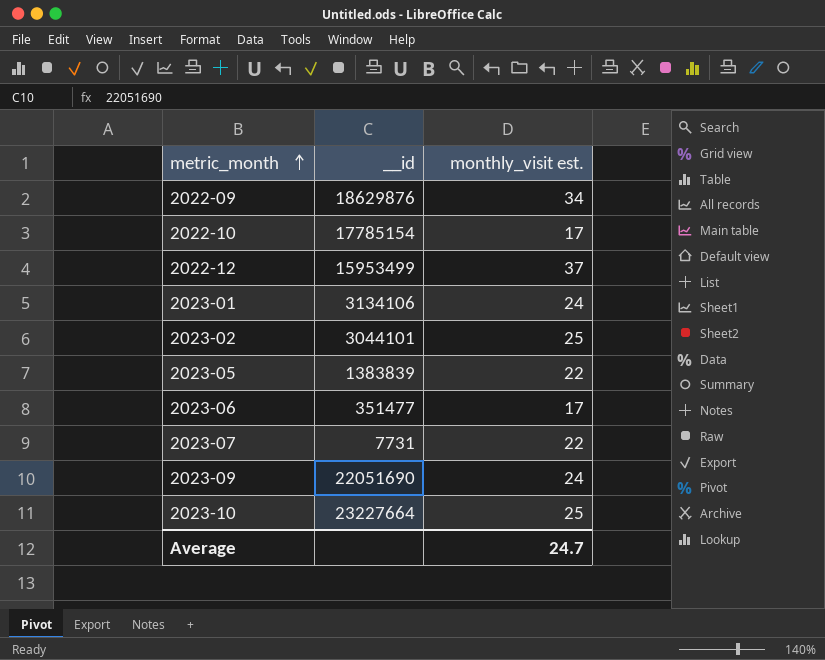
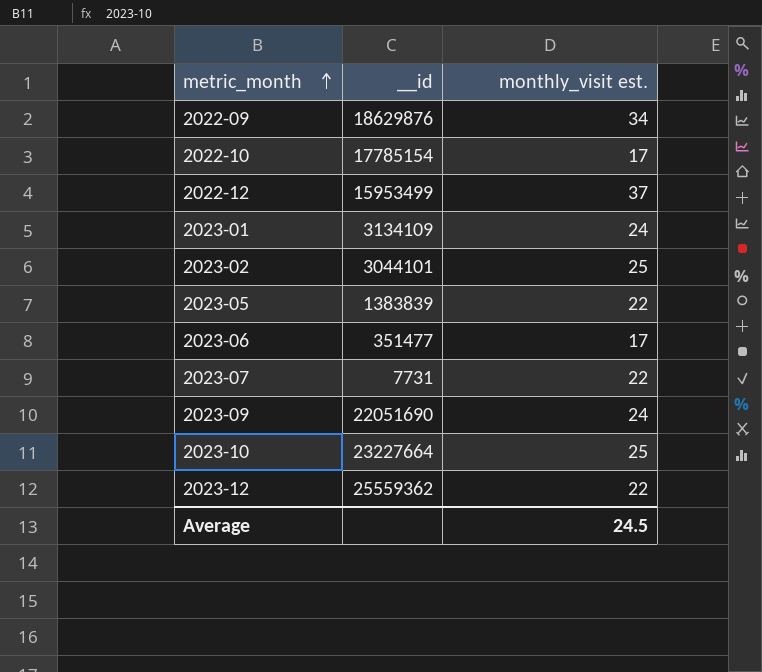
2023-01 | __id: 3134106 -> 3134109
row 2023-12: none -> 25559362 | 22
Average | monthly_visit est.: 24.7 -> 24.5

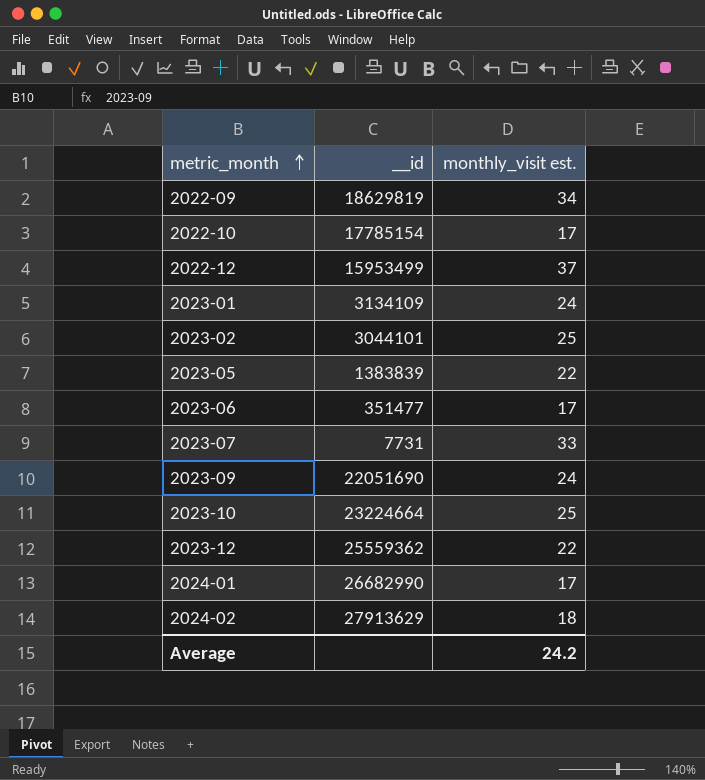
2022-09 | __id: 18629876 -> 18629819
2023-07 | monthly_visit est.: 22 -> 33
2023-10 | __id: 23227664 -> 23224664
row 2024-01: none -> 26682990 | 17
row 2024-02: none -> 27913629 | 18
Average | monthly_visit est.: 24.5 -> 24.2

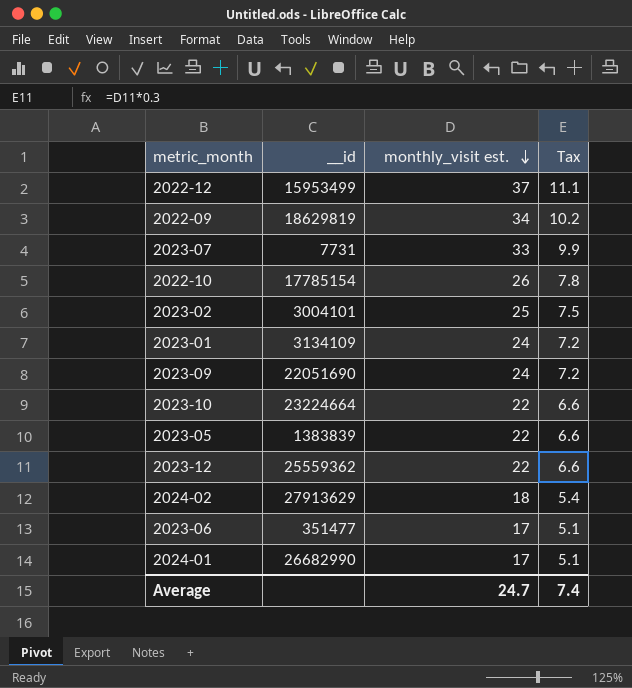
row order: metric_month ascending -> monthly_visit est. descending
column Tax | formula: none -> [monthly_visit est.] * 0.3
2022-10 | monthly_visit est.: 17 -> 26
2023-02 | __id: 3044101 -> 3004101
2023-10 | monthly_visit est.: 25 -> 22
Average | monthly_visit est.: 24.2 -> 24.7

